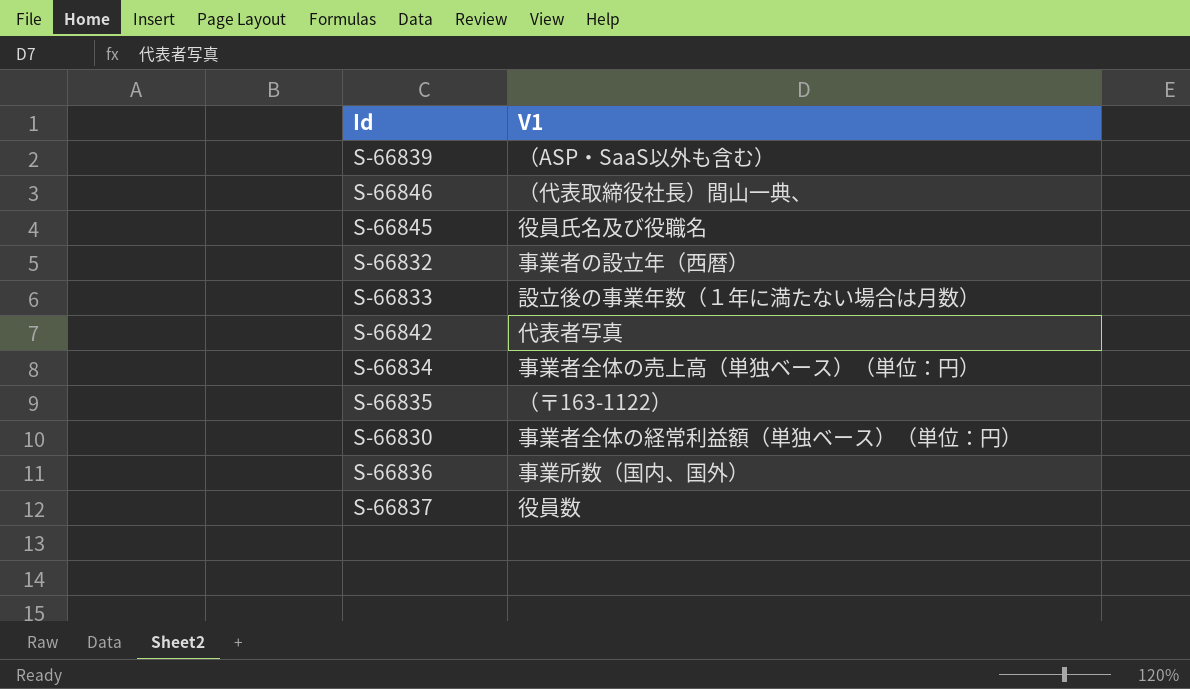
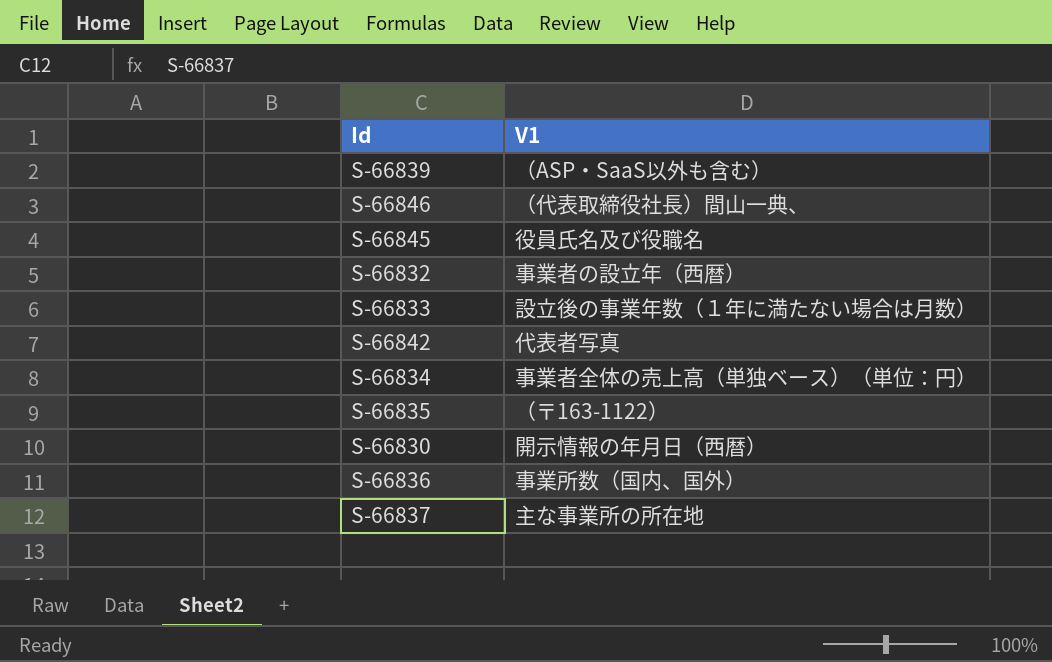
S-66830 | V1: 事業者全体の経常利益額（単独ベース）（単位：円） -> 開示情報の年月日（西暦）
S-66837 | V1: 役員数 -> 主な事業所の所在地

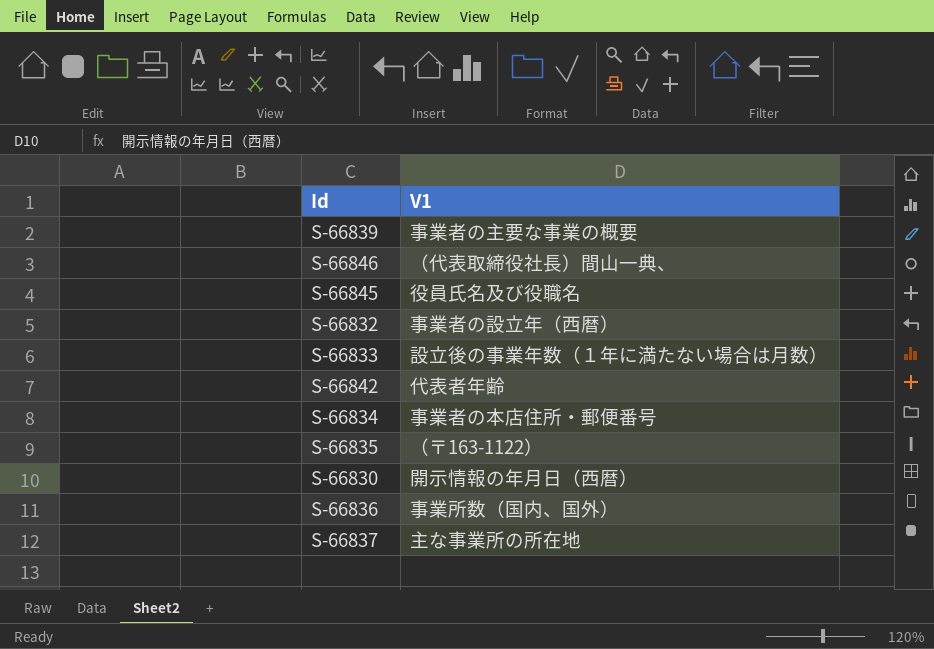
S-66839 | V1: （ASP・SaaS以外も含む） -> 事業者の主要な事業の概要
S-66842 | V1: 代表者写真 -> 代表者年齢
S-66834 | V1: 事業者全体の売上高（単独ベース）（単位：円） -> 事業者の本店住所・郵便番号

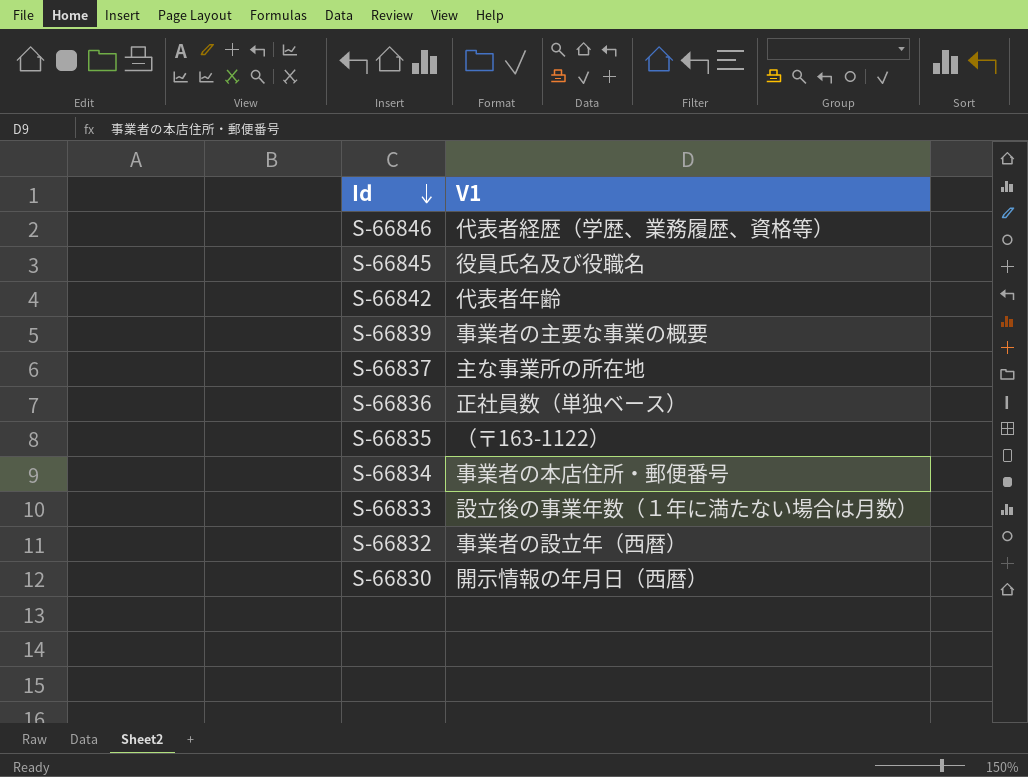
row order: none -> Id descending
S-66846 | V1: （代表取締役社長）間山一典、 -> 代表者経歴（学歴、業務履歴、資格等）
S-66836 | V1: 事業所数（国内、国外） -> 正社員数（単独ベース）

